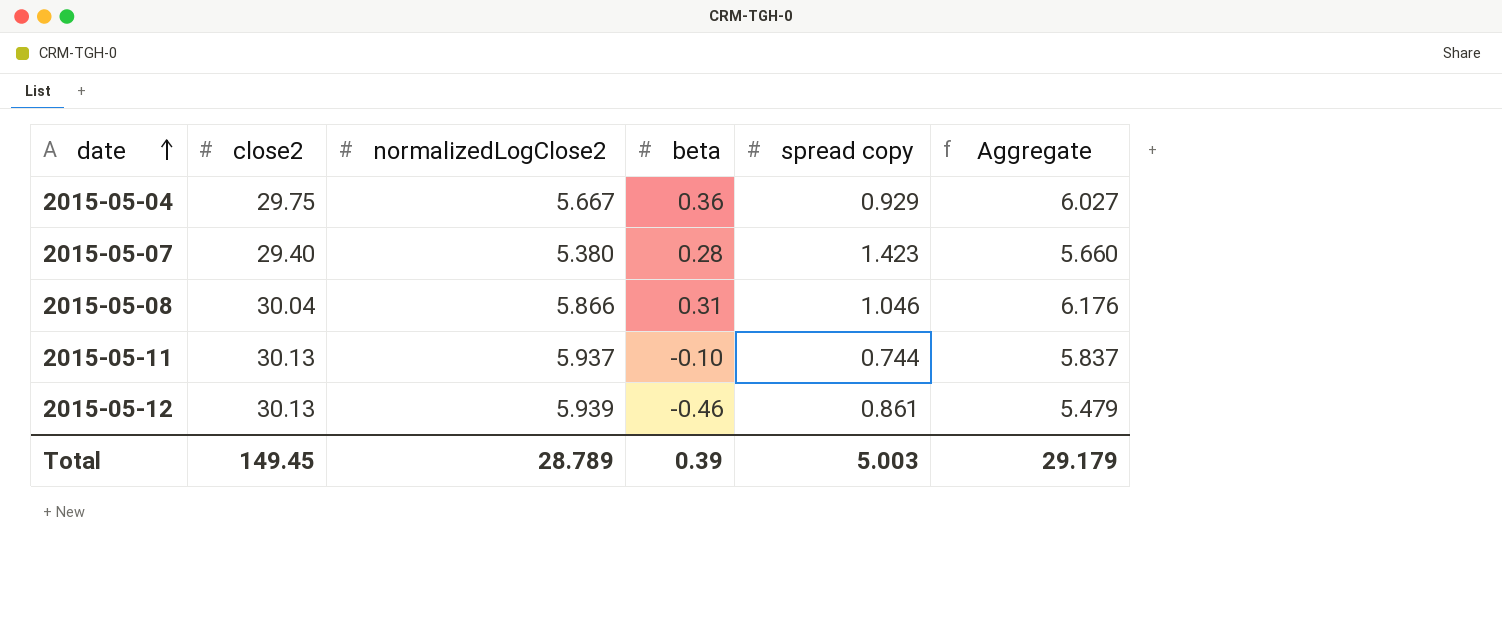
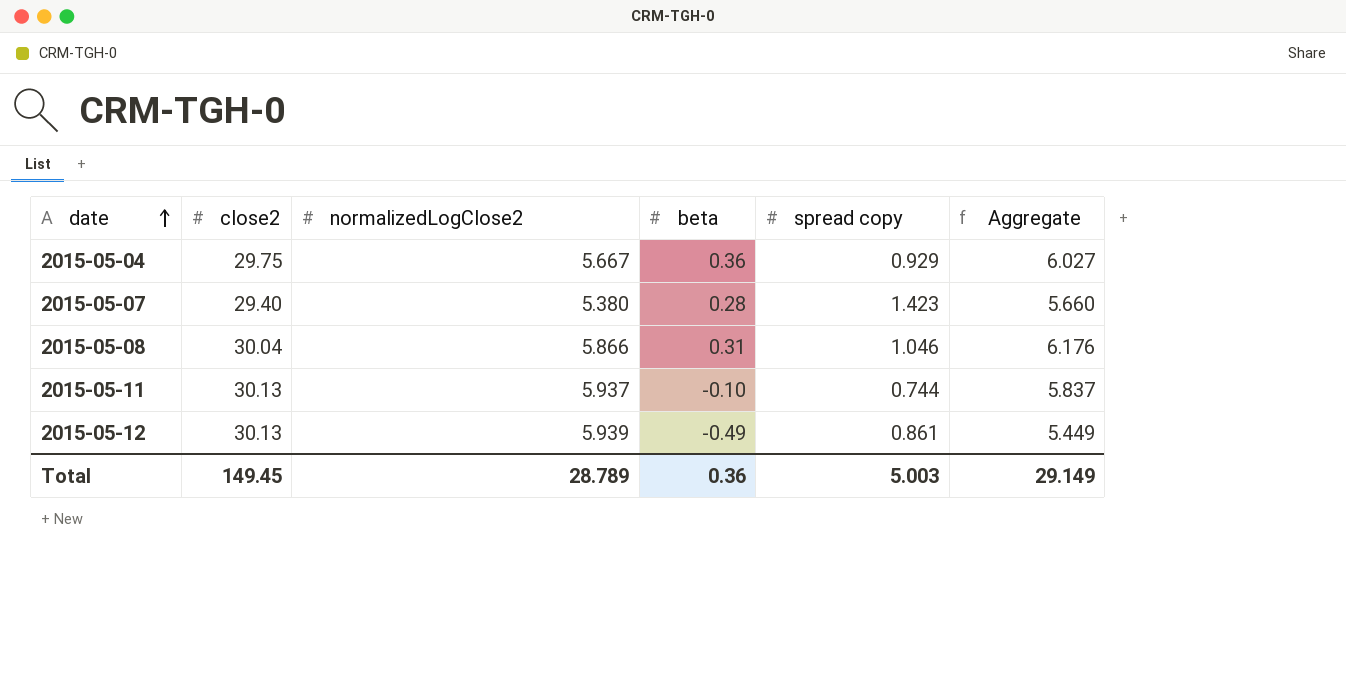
2015-05-12 | beta: -0.46 -> -0.49
2015-05-12 | Aggregate: 5.479 -> 5.449
Total | beta: 0.39 -> 0.36
Total | Aggregate: 29.179 -> 29.149

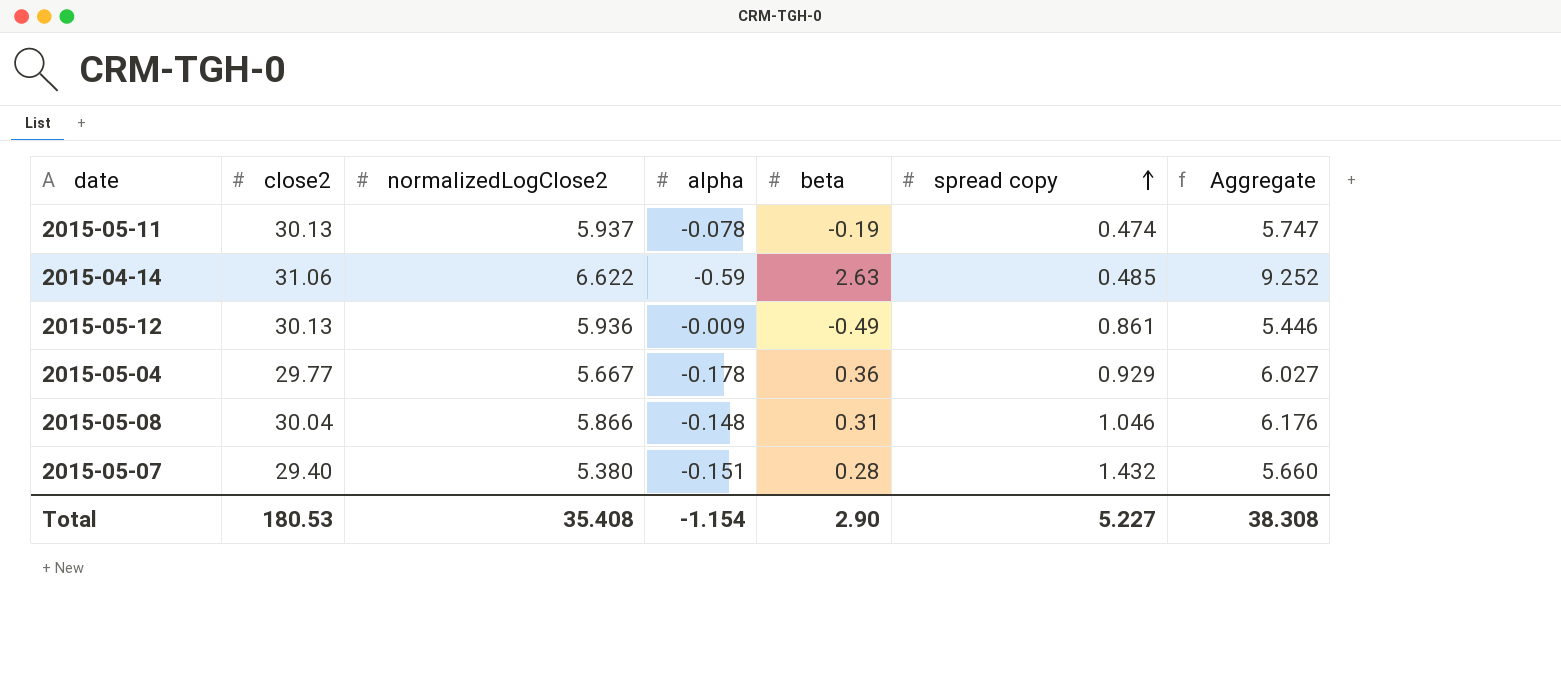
row order: date ascending -> spread copy ascending
column alpha | position: none -> 4
2015-05-11 | beta: -0.10 -> -0.19
2015-05-11 | spread copy: 0.744 -> 0.474
2015-05-11 | Aggregate: 5.837 -> 5.747
row 2015-04-14: none -> 31.06 | 6.622 | -0.59 | 2.63 | 0.485 | 9.252
2015-05-12 | normalizedLogClose2: 5.939 -> 5.936
2015-05-12 | Aggregate: 5.449 -> 5.446
2015-05-04 | close2: 29.75 -> 29.77
2015-05-07 | spread copy: 1.423 -> 1.432
Total | close2: 149.45 -> 180.53
Total | normalizedLogClose2: 28.789 -> 35.408
Total | beta: 0.36 -> 2.90
Total | spread copy: 5.003 -> 5.227
Total | Aggregate: 29.149 -> 38.308

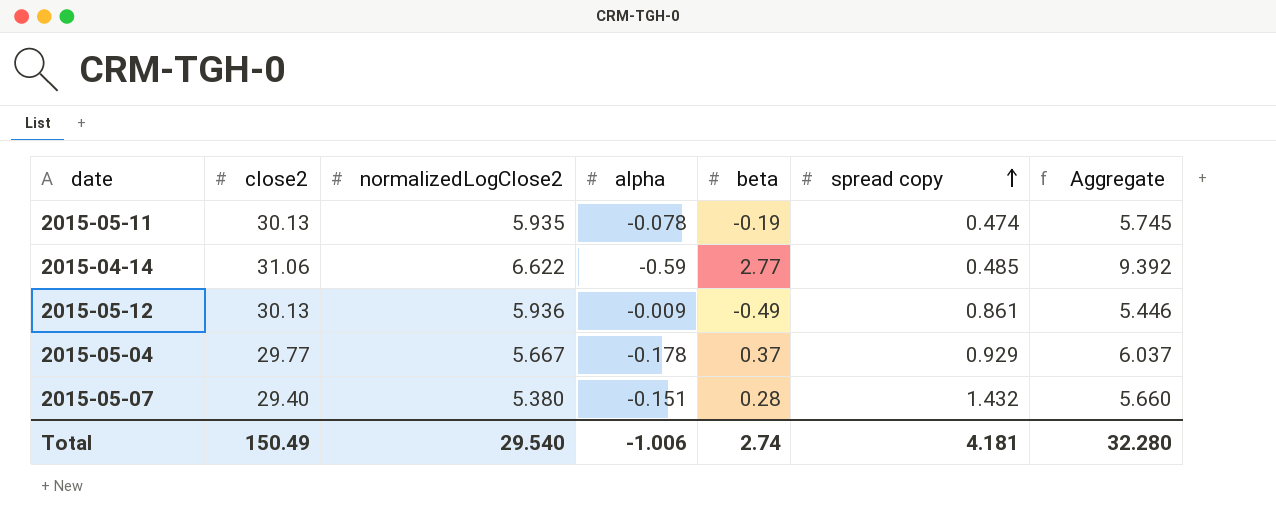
row 2015-05-08: 30.04 | 5.866 | -0.148 | 0.31 | 1.046 | 6.176 -> none
2015-05-11 | normalizedLogClose2: 5.937 -> 5.935
2015-05-11 | Aggregate: 5.747 -> 5.745
2015-04-14 | beta: 2.63 -> 2.77
2015-04-14 | Aggregate: 9.252 -> 9.392
2015-05-04 | beta: 0.36 -> 0.37
2015-05-04 | Aggregate: 6.027 -> 6.037
Total | close2: 180.53 -> 150.49
Total | normalizedLogClose2: 35.408 -> 29.540
Total | alpha: -1.154 -> -1.006
Total | beta: 2.90 -> 2.74
Total | spread copy: 5.227 -> 4.181
Total | Aggregate: 38.308 -> 32.280

